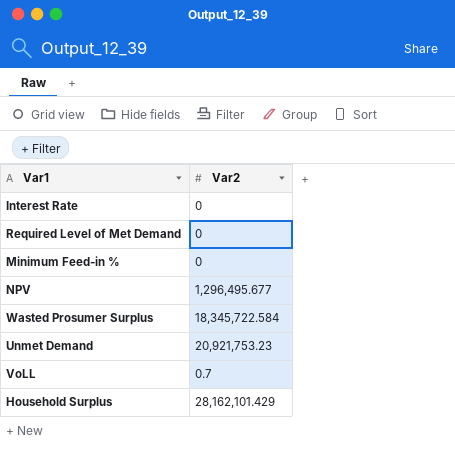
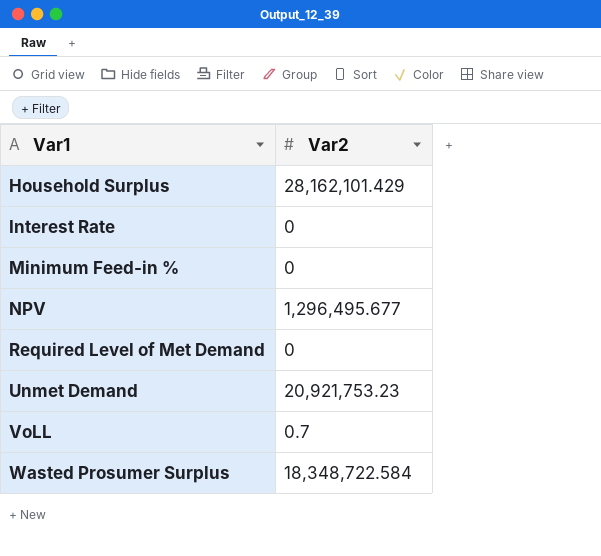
row order: none -> Var1 ascending
Wasted Prosumer Surplus | Var2: 18,345,722.584 -> 18,348,722.584

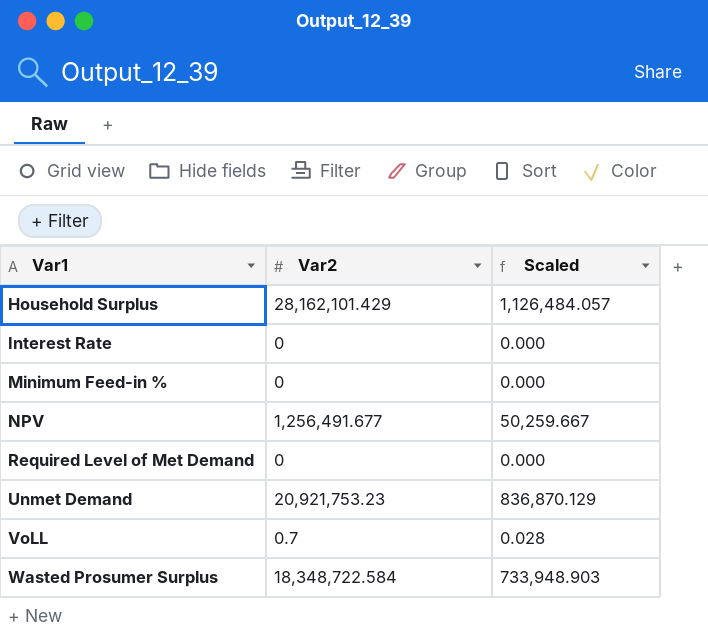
column Scaled | formula: none -> [Var2] * 0.04
NPV | Var2: 1,296,495.677 -> 1,256,491.677

